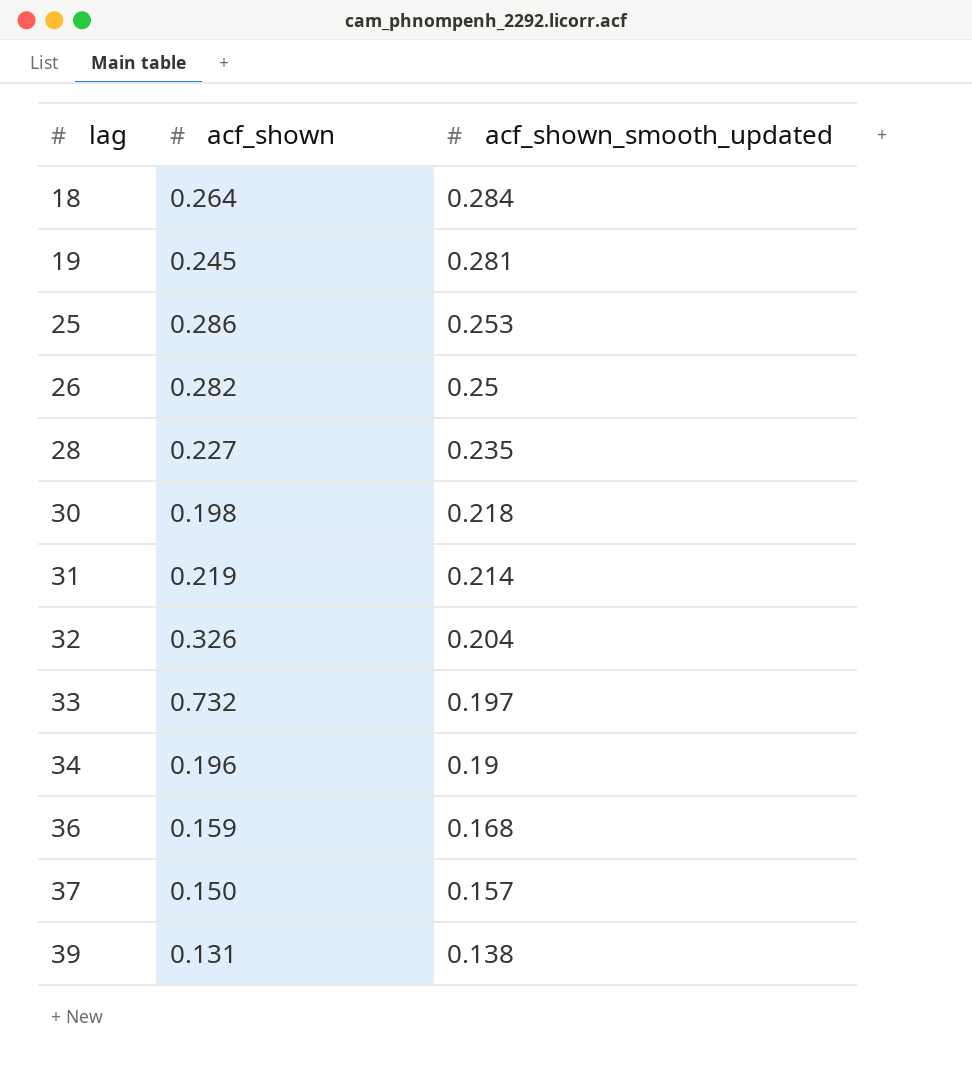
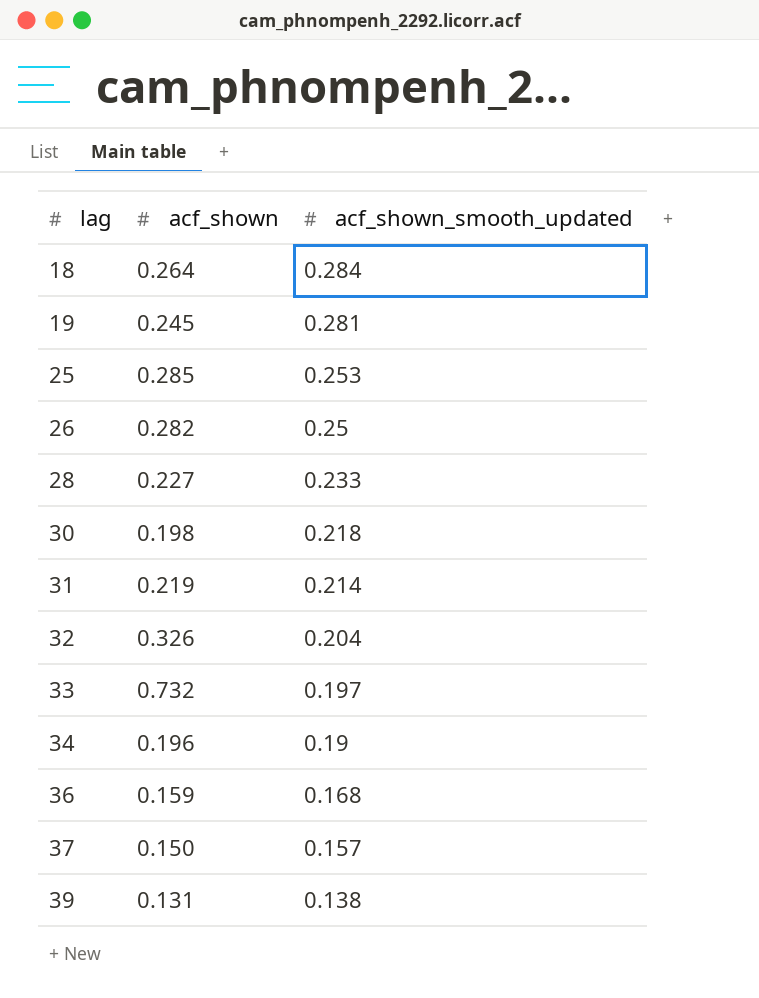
25 | acf_shown: 0.286 -> 0.285
28 | acf_shown_smooth_updated: 0.235 -> 0.233

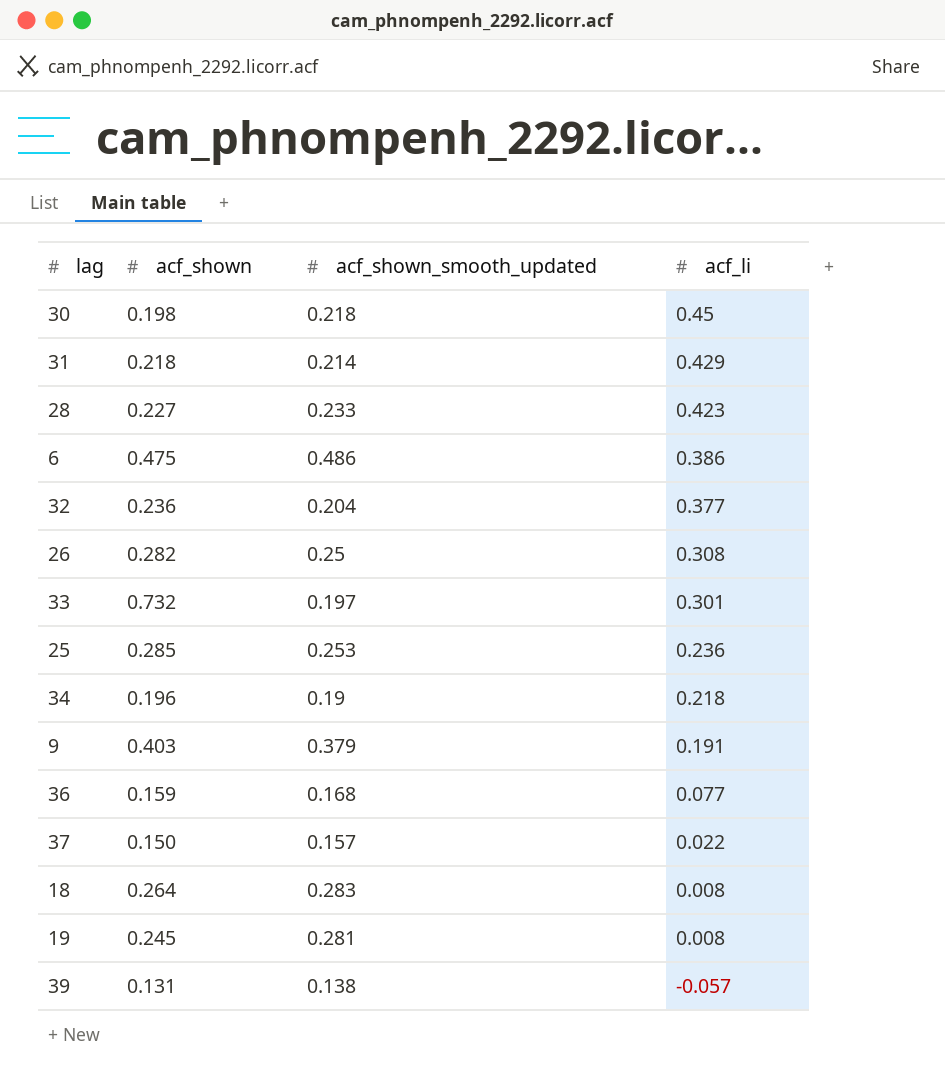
row order: lag ascending -> acf_li descending
column acf_li | position: none -> 4
31 | acf_shown: 0.219 -> 0.218
row 6: none -> 0.475 | 0.486 | 0.386
32 | acf_shown: 0.326 -> 0.236
row 9: none -> 0.403 | 0.379 | 0.191
18 | acf_shown_smooth_updated: 0.284 -> 0.283

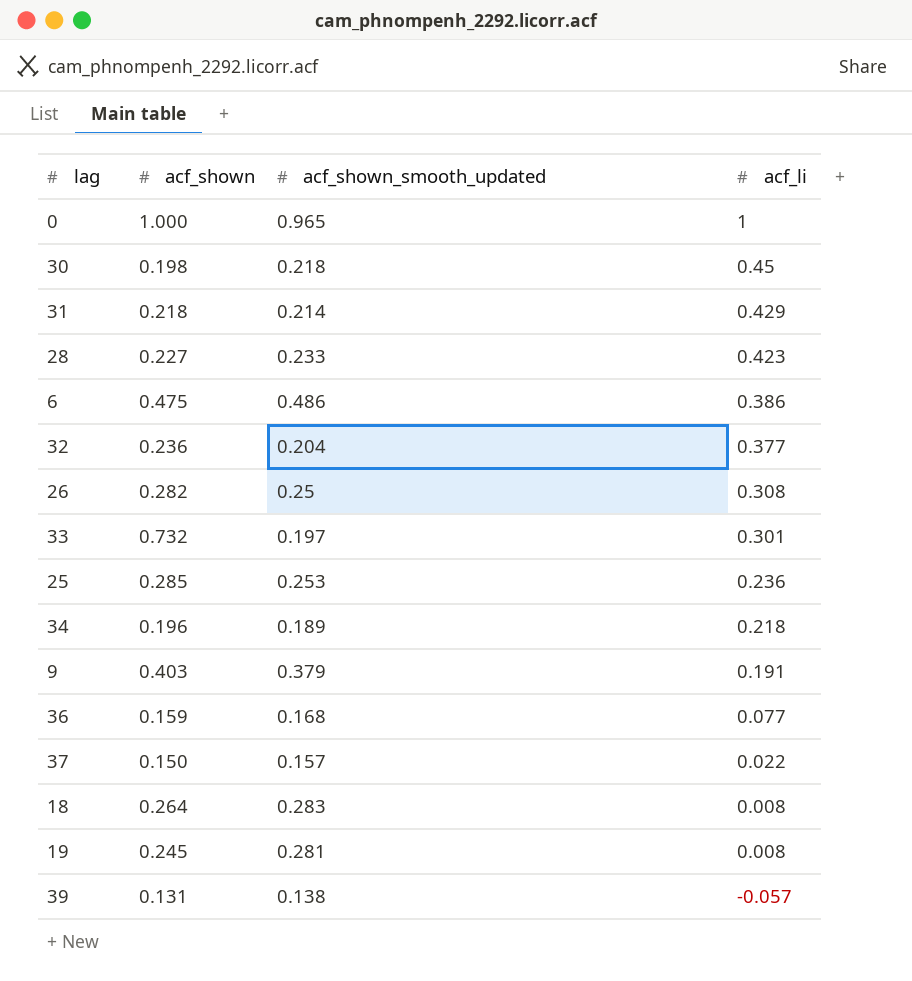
row 0: none -> 1.000 | 0.965 | 1
34 | acf_shown_smooth_updated: 0.19 -> 0.189

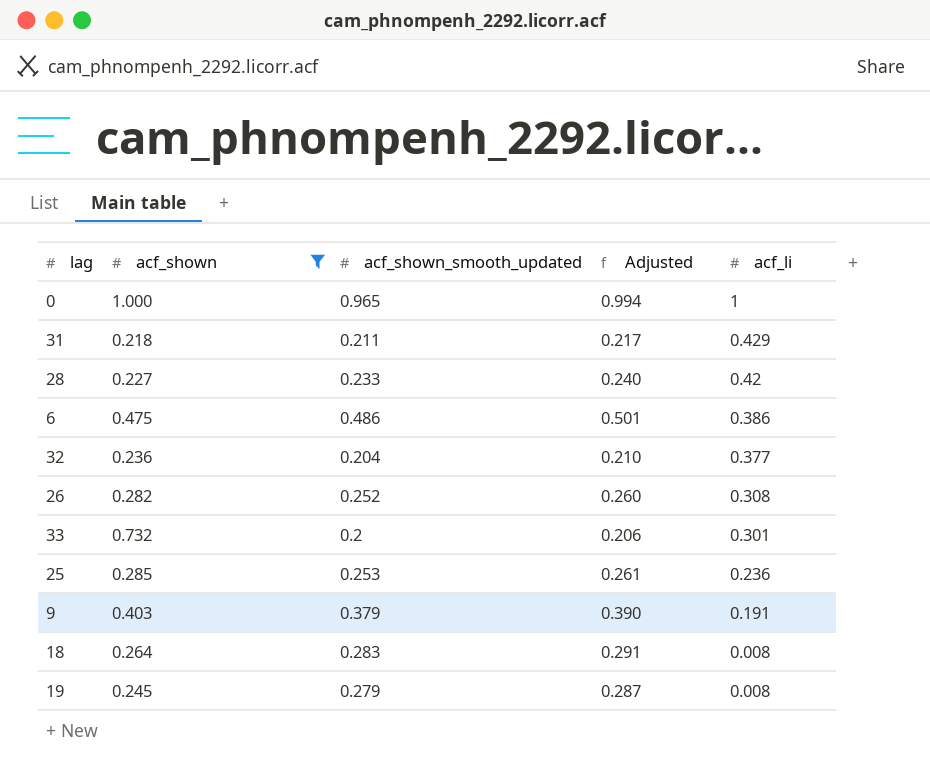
filter: none -> acf_shown >= 0.218
column Adjusted | formula: none -> [acf_shown_smooth_updated] * 1.03
31 | acf_shown_smooth_updated: 0.214 -> 0.211
28 | acf_li: 0.423 -> 0.42
26 | acf_shown_smooth_updated: 0.25 -> 0.252
33 | acf_shown_smooth_updated: 0.197 -> 0.2
19 | acf_shown_smooth_updated: 0.281 -> 0.279

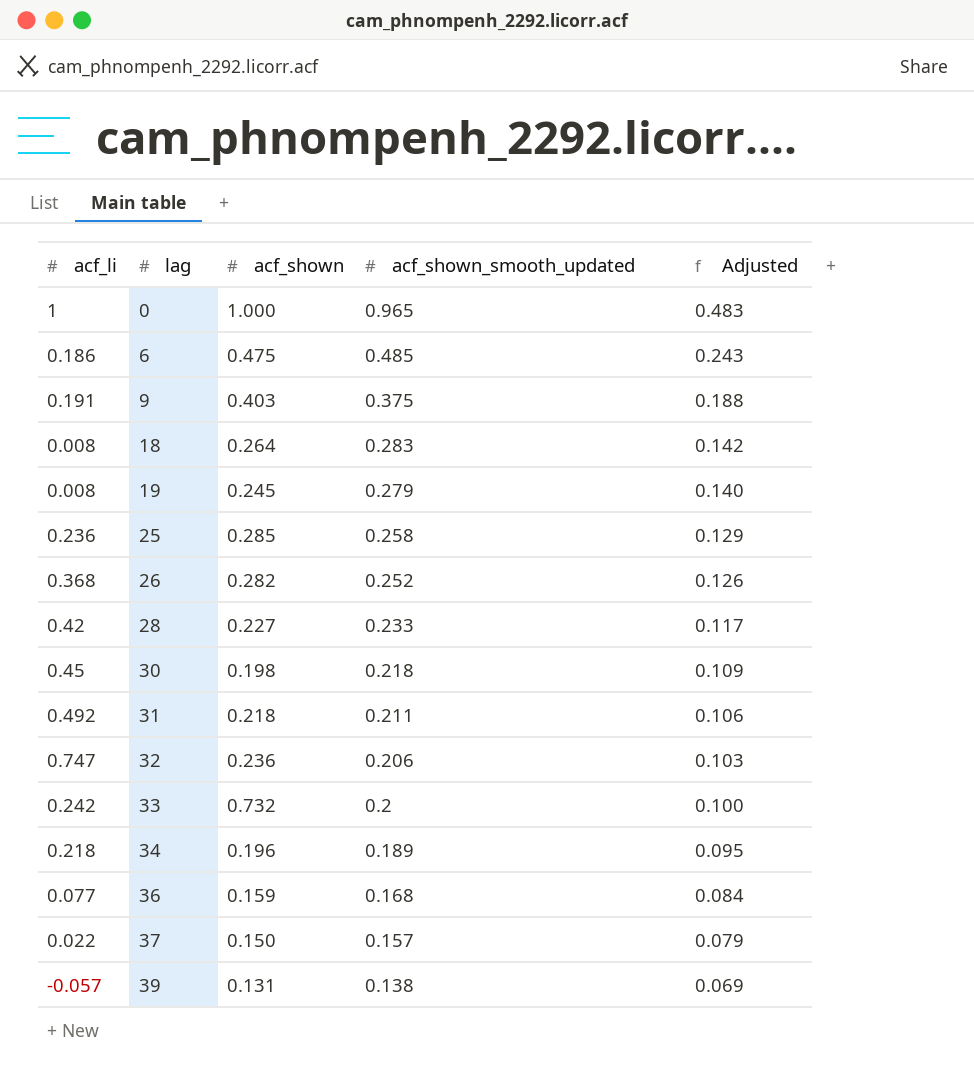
filter: acf_shown >= 0.218 -> none
row order: acf_li descending -> lag ascending
column acf_li | position: 5 -> 1
column Adjusted | formula: [acf_shown_smooth_updated] * 1.03 -> [acf_shown_smooth_updated] * 0.5
6 | acf_li: 0.386 -> 0.186
6 | acf_shown_smooth_updated: 0.486 -> 0.485
9 | acf_shown_smooth_updated: 0.379 -> 0.375
25 | acf_shown_smooth_updated: 0.253 -> 0.258
26 | acf_li: 0.308 -> 0.368
31 | acf_li: 0.429 -> 0.492
32 | acf_li: 0.377 -> 0.747
32 | acf_shown_smooth_updated: 0.204 -> 0.206
33 | acf_li: 0.301 -> 0.242

